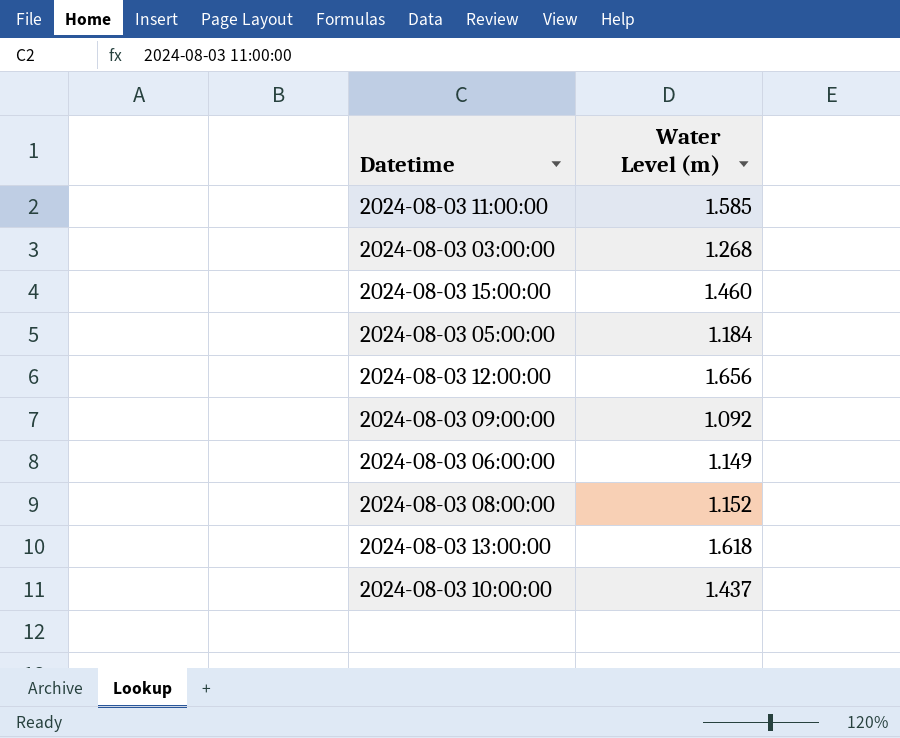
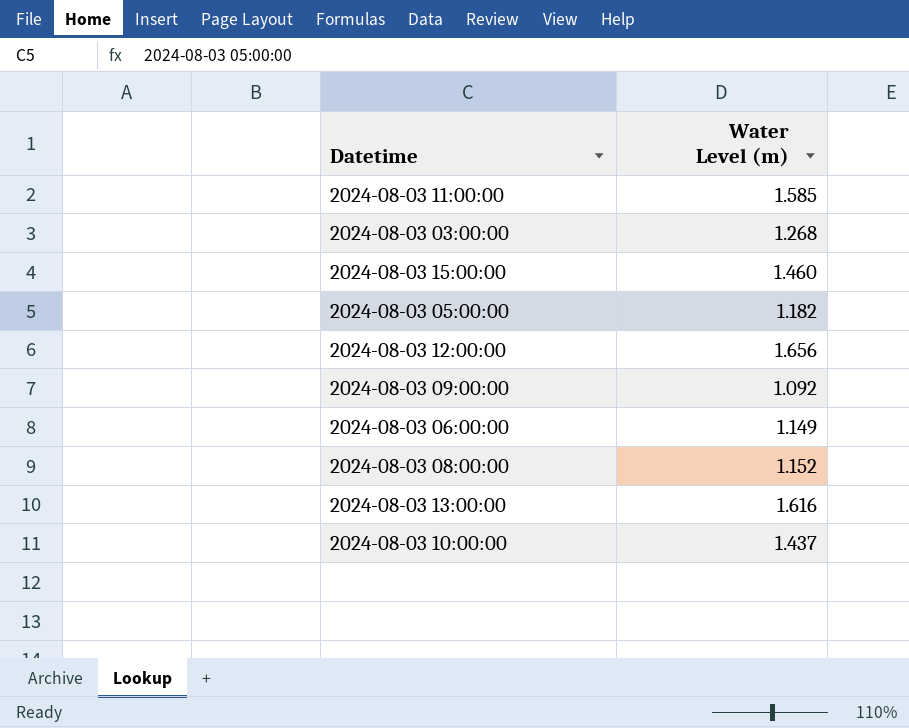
2024-08-03 05:00:00 | Water Level (m): 1.184 -> 1.182
2024-08-03 13:00:00 | Water Level (m): 1.618 -> 1.616

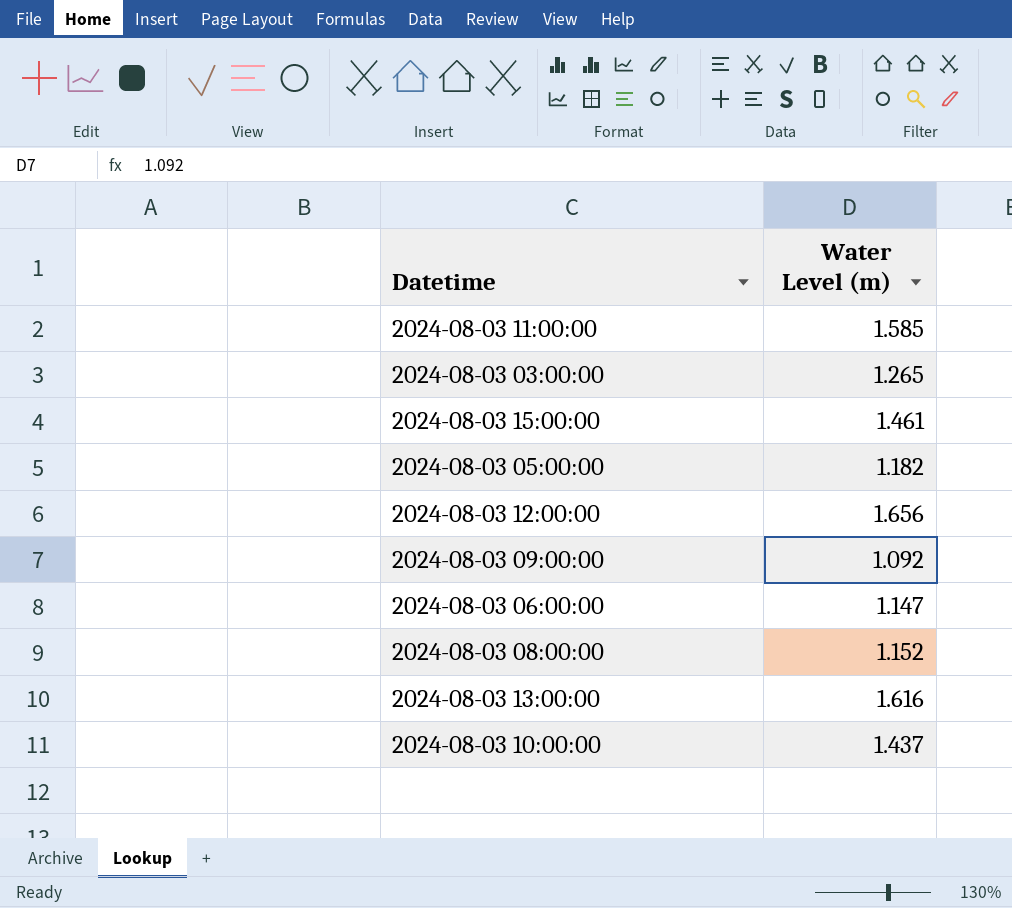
2024-08-03 03:00:00 | Water Level (m): 1.268 -> 1.265
2024-08-03 15:00:00 | Water Level (m): 1.460 -> 1.461
2024-08-03 06:00:00 | Water Level (m): 1.149 -> 1.147

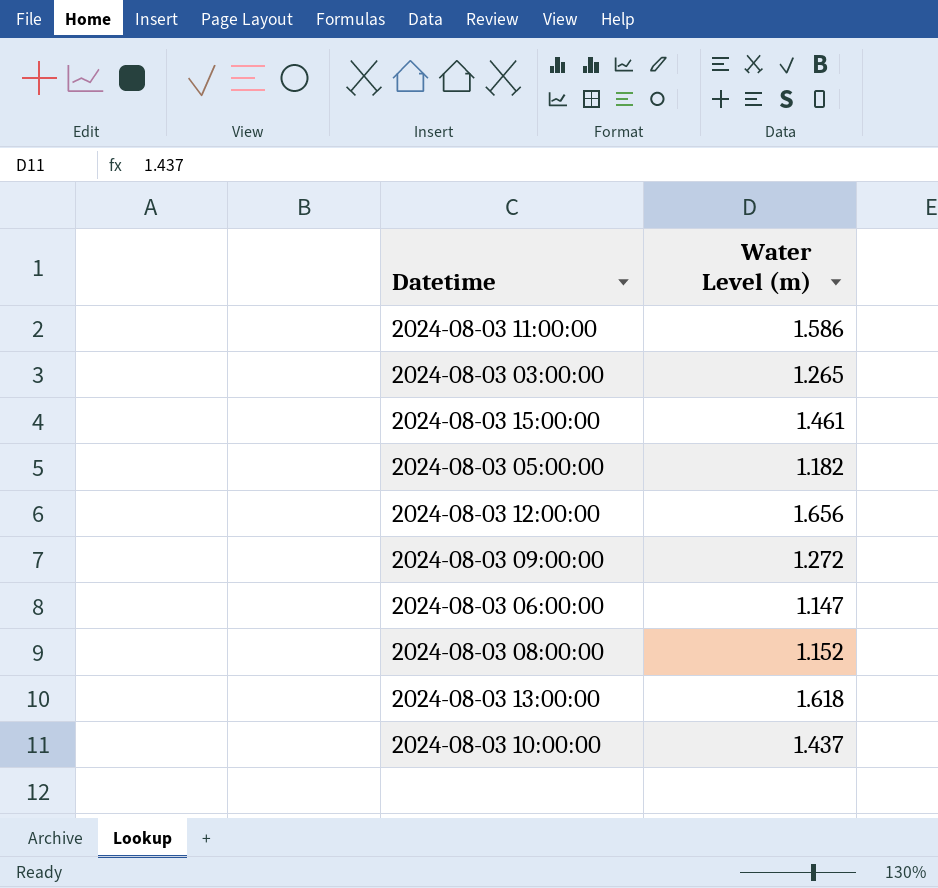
2024-08-03 11:00:00 | Water Level (m): 1.585 -> 1.586
2024-08-03 09:00:00 | Water Level (m): 1.092 -> 1.272
2024-08-03 13:00:00 | Water Level (m): 1.616 -> 1.618

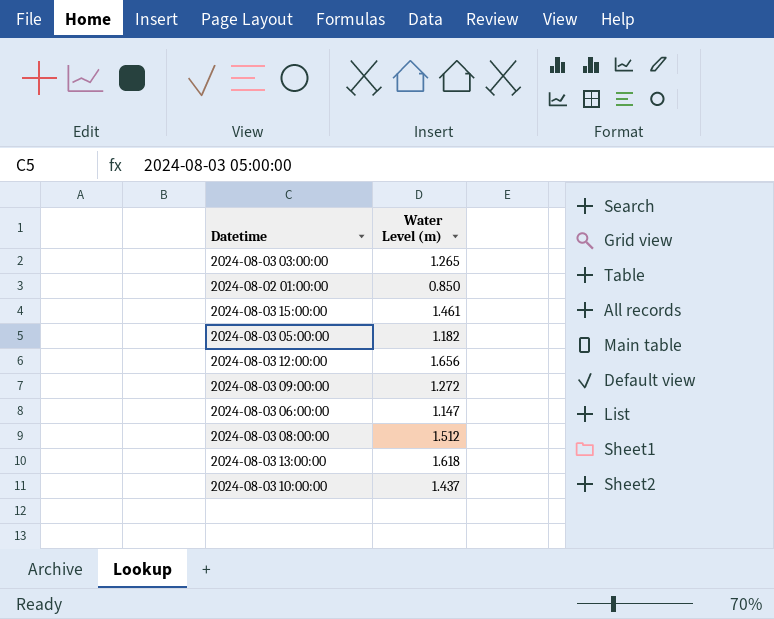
row 2024-08-03 11:00:00: 1.586 -> none
row 2024-08-02 01:00:00: none -> 0.850
2024-08-03 08:00:00 | Water Level (m): 1.152 -> 1.512

